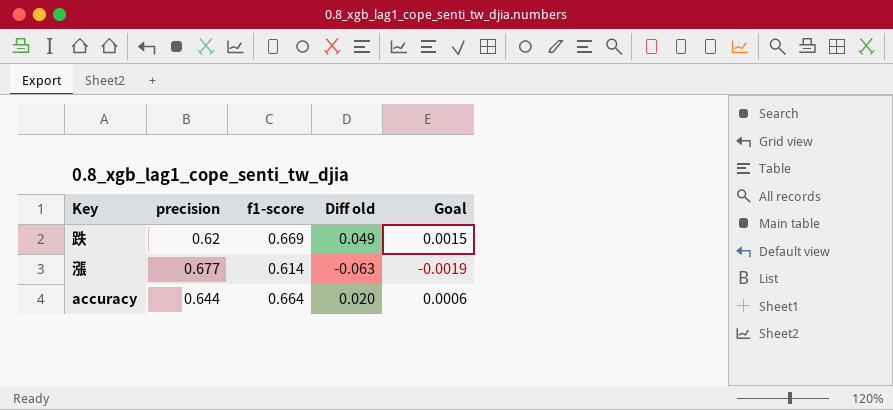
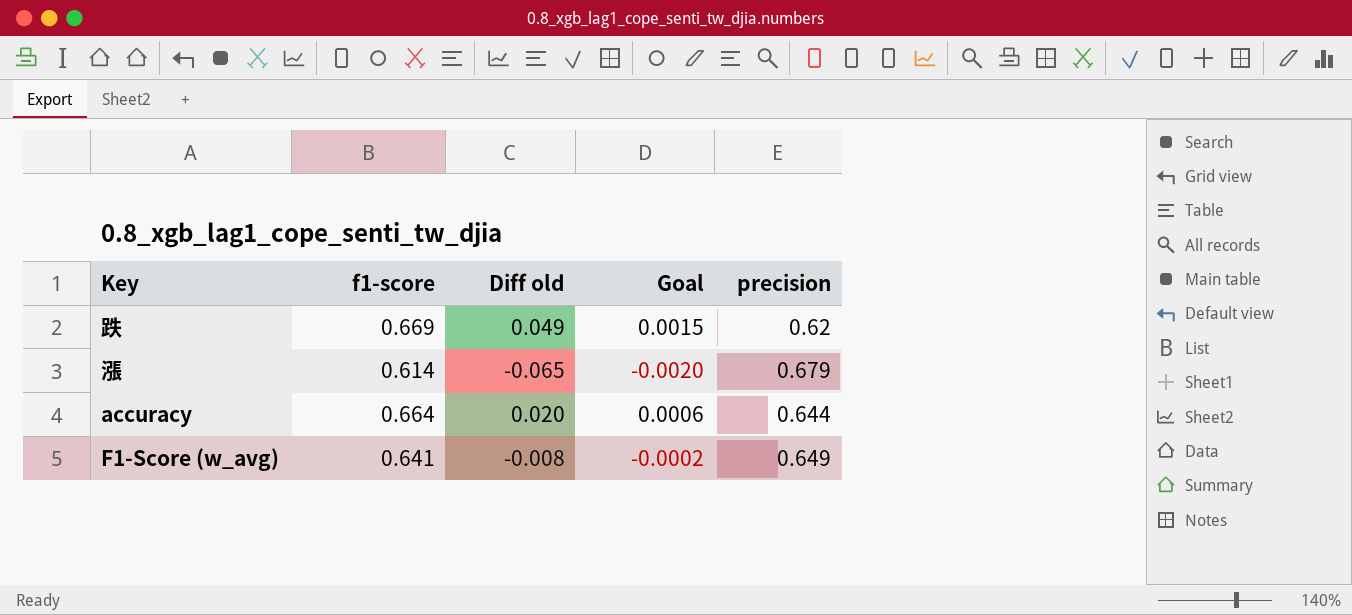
column precision | position: 2 -> 5
漲 | Diff old: -0.063 -> -0.065
漲 | Goal: -0.0019 -> -0.0020
漲 | precision: 0.677 -> 0.679
row F1-Score (w_avg): none -> 0.641 | -0.008 | -0.0002 | 0.649

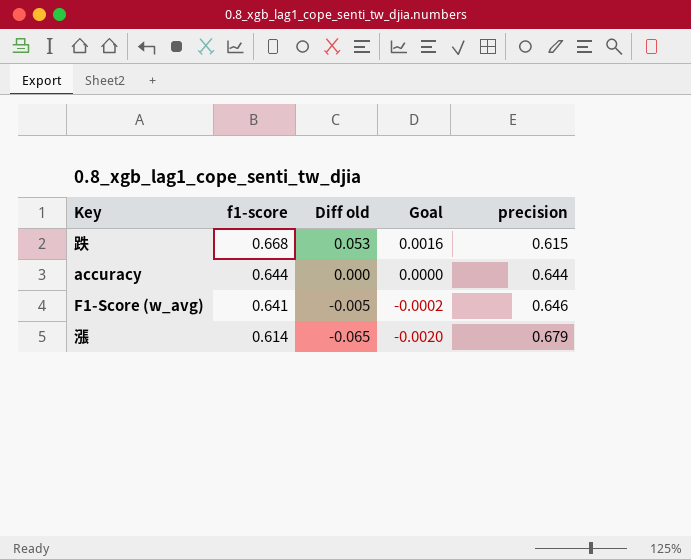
row order: none -> f1-score descending
跌 | f1-score: 0.669 -> 0.668
跌 | Diff old: 0.049 -> 0.053
跌 | Goal: 0.0015 -> 0.0016
跌 | precision: 0.62 -> 0.615
accuracy | f1-score: 0.664 -> 0.644
accuracy | Diff old: 0.020 -> 0.000
accuracy | Goal: 0.0006 -> 0.0000
F1-Score (w_avg) | Diff old: -0.008 -> -0.005
F1-Score (w_avg) | precision: 0.649 -> 0.646

